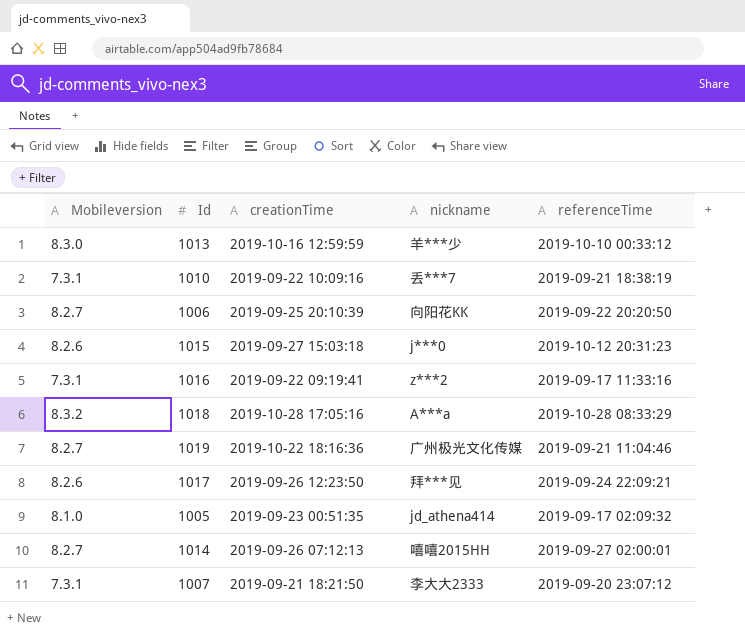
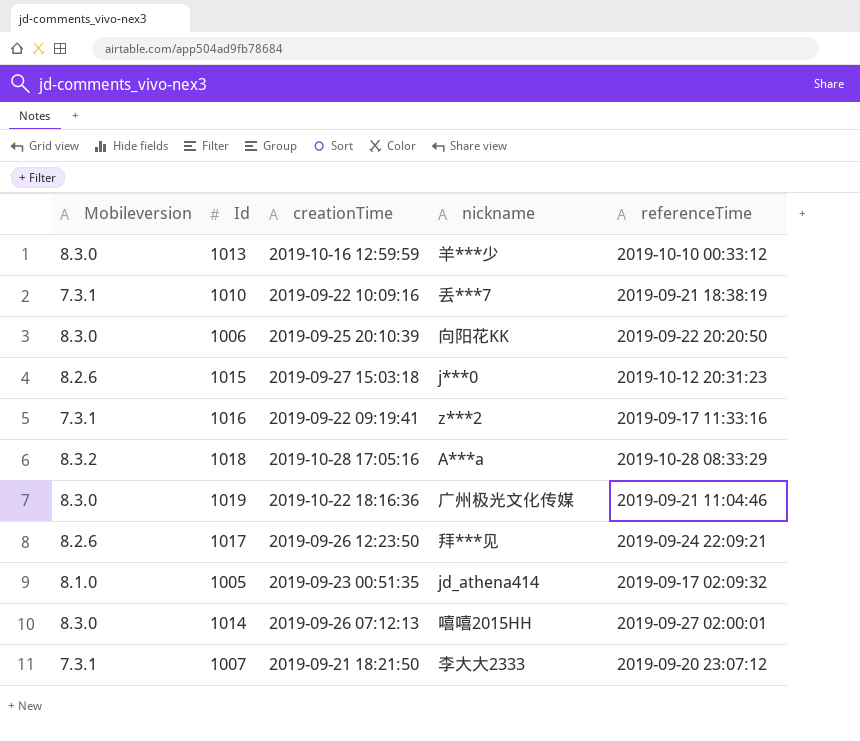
1006 | Mobileversion: 8.2.7 -> 8.3.0
1019 | Mobileversion: 8.2.7 -> 8.3.0
1014 | Mobileversion: 8.2.7 -> 8.3.0

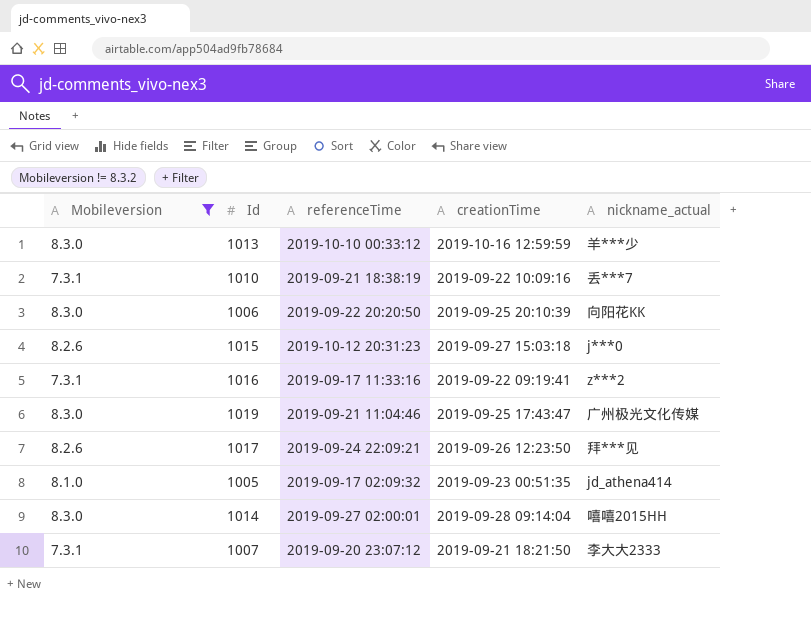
filter: none -> Mobileversion != 8.3.2
column referenceTime | position: 5 -> 3
column name: nickname -> nickname_actual
1019 | creationTime: 2019-10-22 18:16:36 -> 2019-09-25 17:43:47
1014 | creationTime: 2019-09-26 07:12:13 -> 2019-09-28 09:14:04

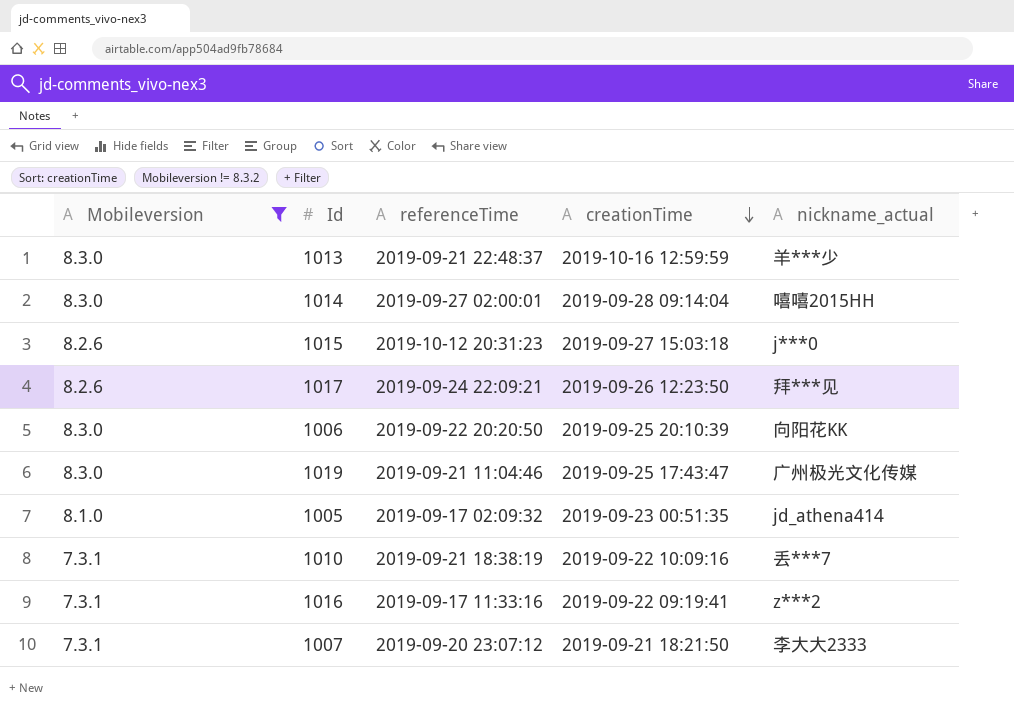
row order: none -> creationTime descending
1013 | referenceTime: 2019-10-10 00:33:12 -> 2019-09-21 22:48:37

